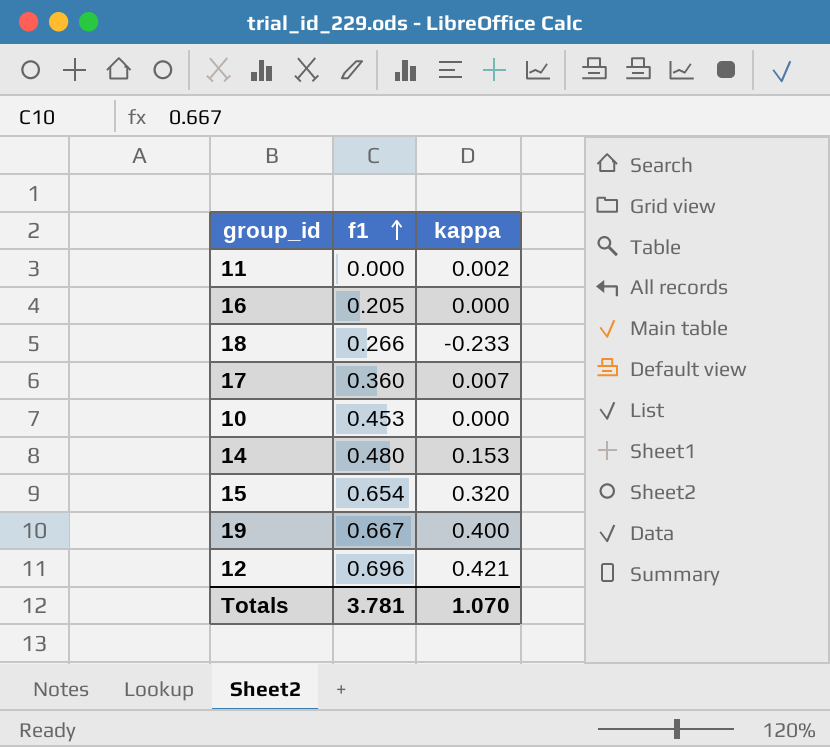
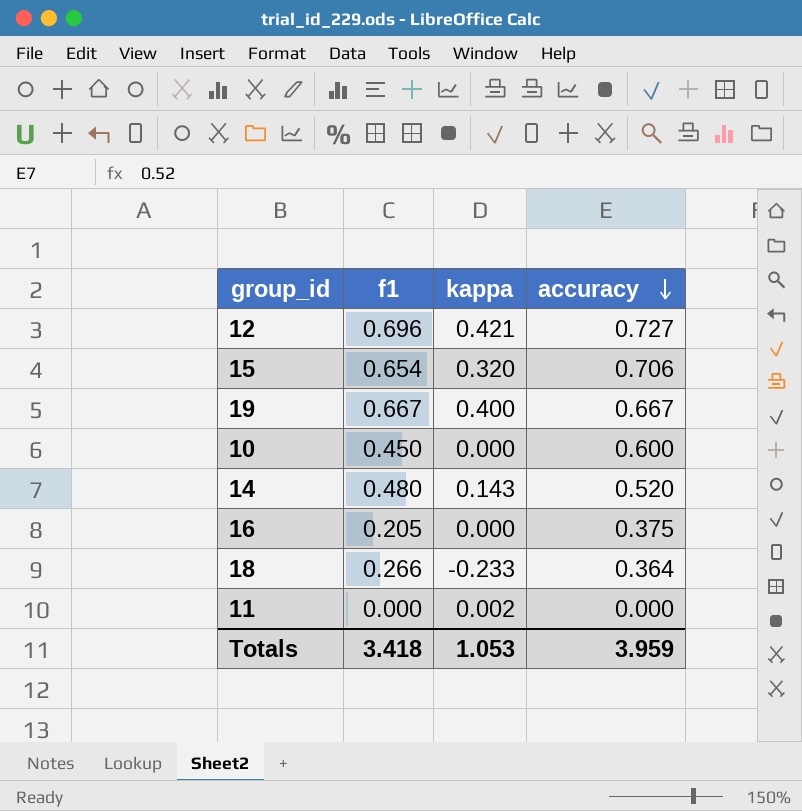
row order: f1 ascending -> accuracy descending
column accuracy | position: none -> 4
row 17: 0.360 | 0.007 -> none
10 | f1: 0.453 -> 0.450
14 | kappa: 0.153 -> 0.143
Totals | f1: 3.781 -> 3.418
Totals | kappa: 1.070 -> 1.053

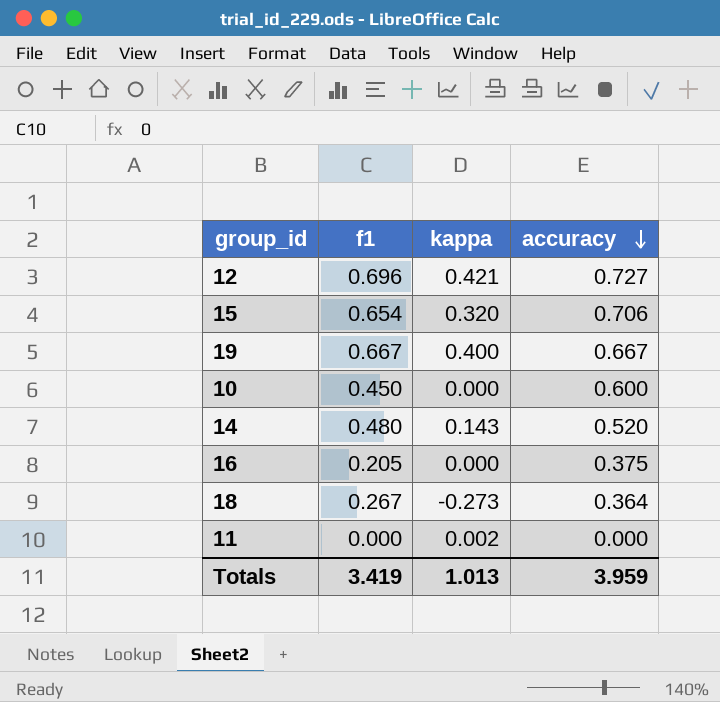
18 | f1: 0.266 -> 0.267
18 | kappa: -0.233 -> -0.273
Totals | f1: 3.418 -> 3.419
Totals | kappa: 1.053 -> 1.013

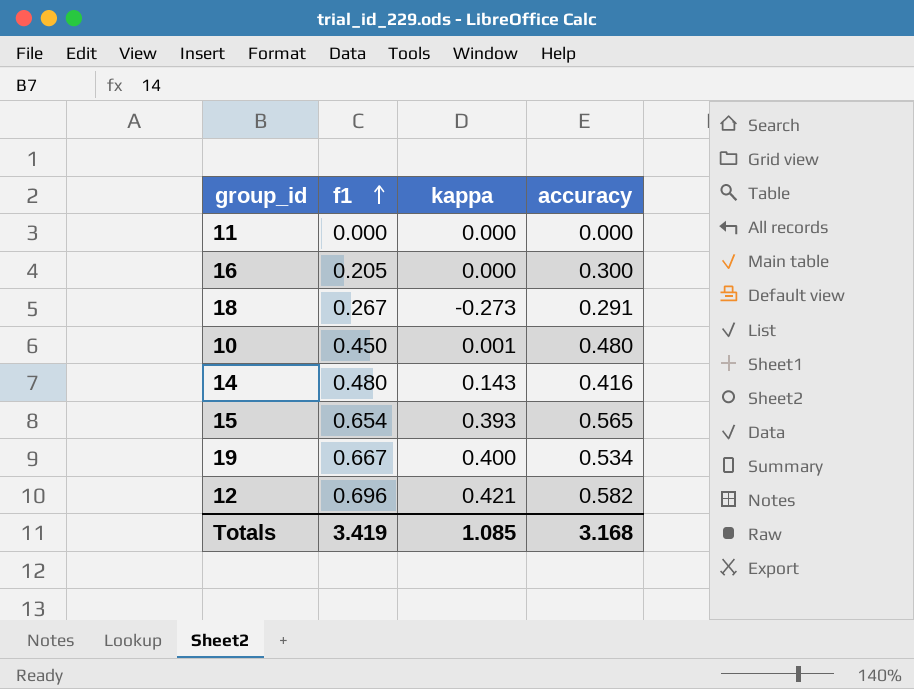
row order: accuracy descending -> f1 ascending
11 | kappa: 0.002 -> 0.000
16 | accuracy: 0.375 -> 0.300
18 | accuracy: 0.364 -> 0.291
10 | kappa: 0.000 -> 0.001
10 | accuracy: 0.600 -> 0.480
14 | accuracy: 0.520 -> 0.416
15 | kappa: 0.320 -> 0.393
15 | accuracy: 0.706 -> 0.565
19 | accuracy: 0.667 -> 0.534
12 | accuracy: 0.727 -> 0.582
Totals | kappa: 1.013 -> 1.085
Totals | accuracy: 3.959 -> 3.168

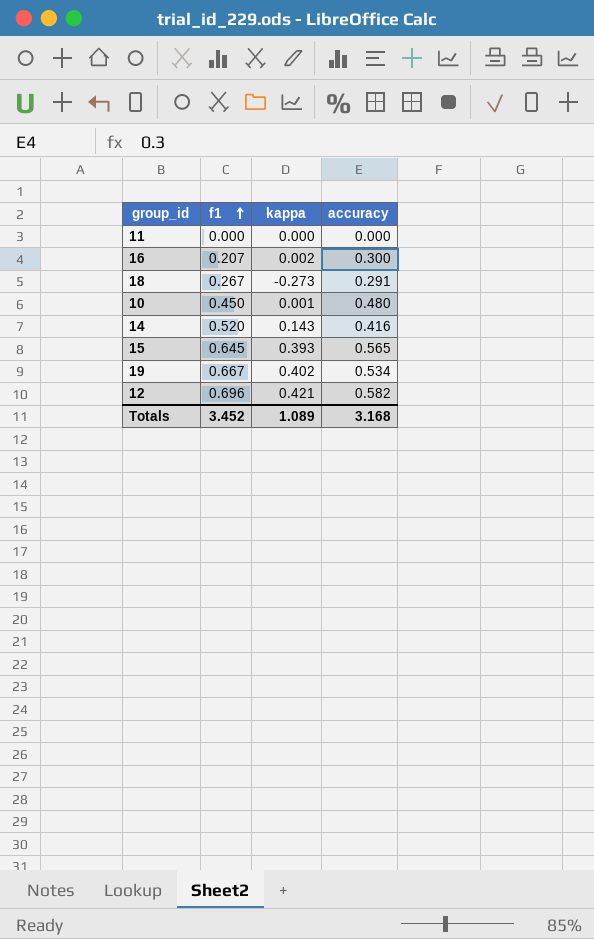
16 | f1: 0.205 -> 0.207
16 | kappa: 0.000 -> 0.002
14 | f1: 0.480 -> 0.520
15 | f1: 0.654 -> 0.645
19 | kappa: 0.400 -> 0.402
Totals | f1: 3.419 -> 3.452
Totals | kappa: 1.085 -> 1.089

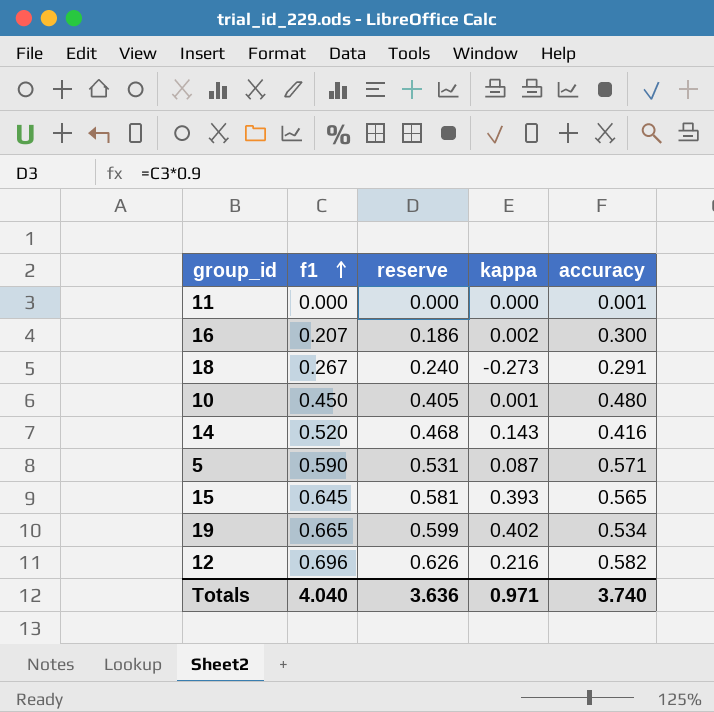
column reserve | formula: none -> [f1] * 0.9
11 | accuracy: 0.000 -> 0.001
row 5: none -> 0.590 | 0.531 | 0.087 | 0.571
19 | f1: 0.667 -> 0.665
12 | kappa: 0.421 -> 0.216
Totals | f1: 3.452 -> 4.040
Totals | kappa: 1.089 -> 0.971
Totals | accuracy: 3.168 -> 3.740

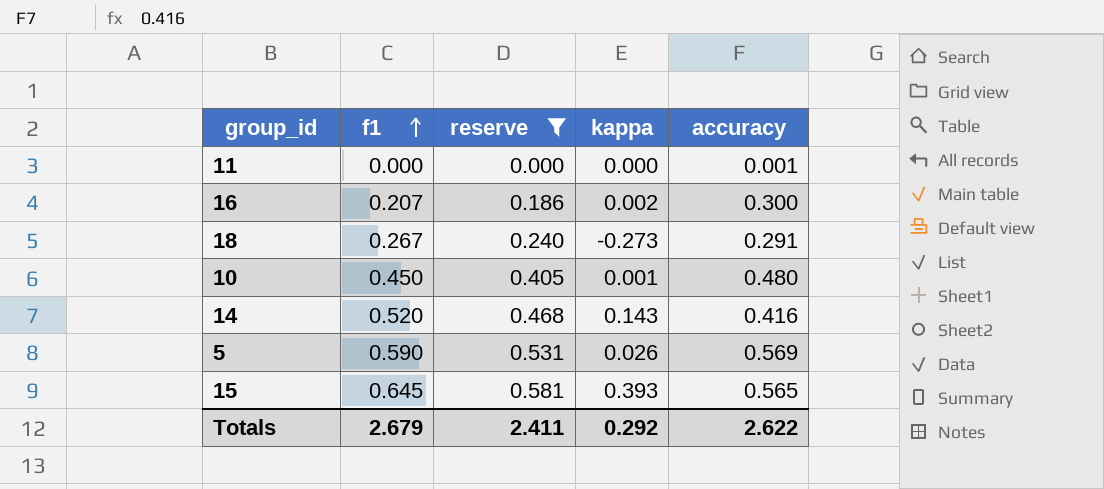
filter: none -> reserve <= 0.581
5 | kappa: 0.087 -> 0.026
5 | accuracy: 0.571 -> 0.569
Totals | f1: 4.040 -> 2.679
Totals | reserve: 3.636 -> 2.411
Totals | kappa: 0.971 -> 0.292
Totals | accuracy: 3.740 -> 2.622

